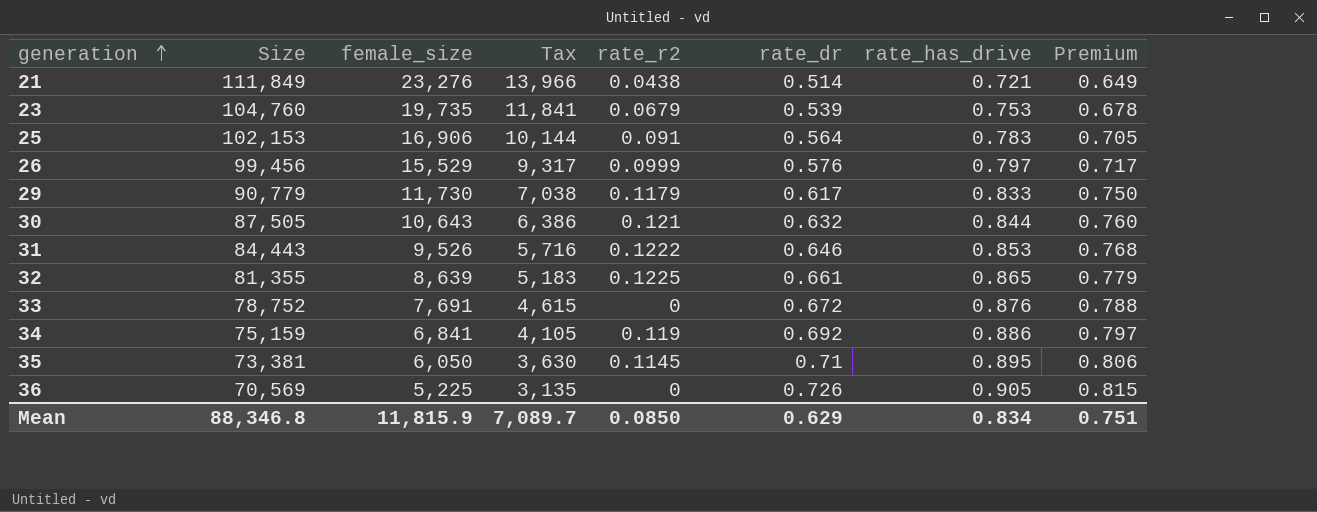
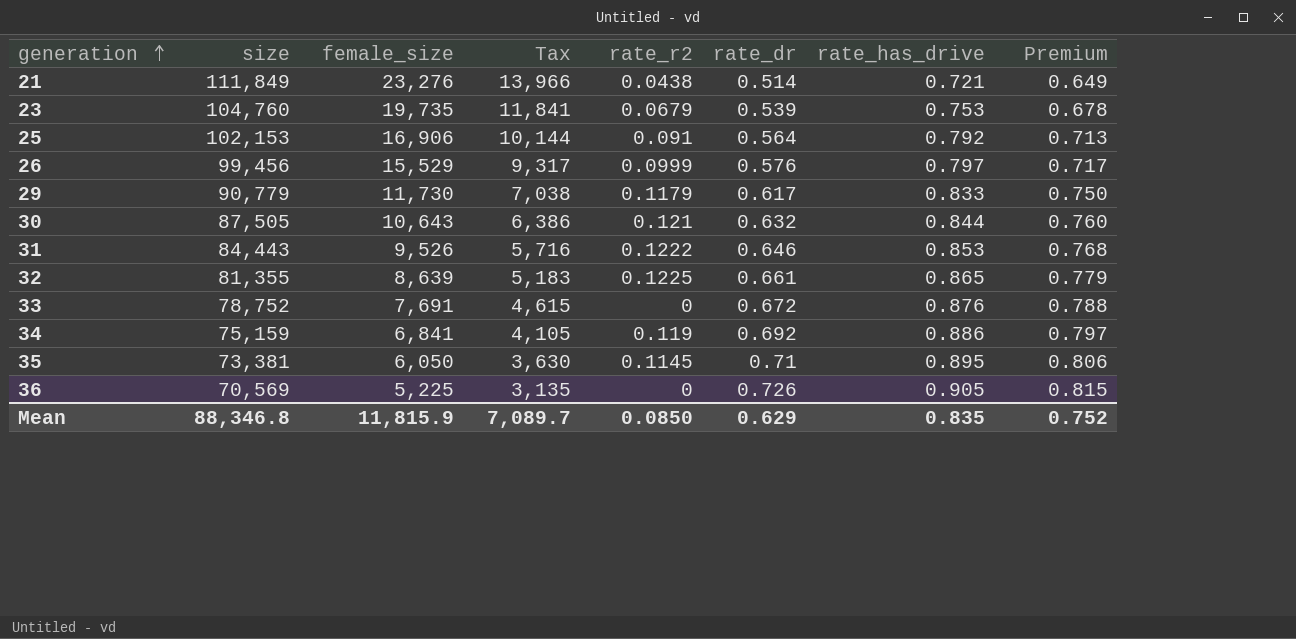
column name: Size -> size
25 | rate_has_drive: 0.783 -> 0.792
25 | Premium: 0.705 -> 0.713
Mean | rate_has_drive: 0.834 -> 0.835
Mean | Premium: 0.751 -> 0.752

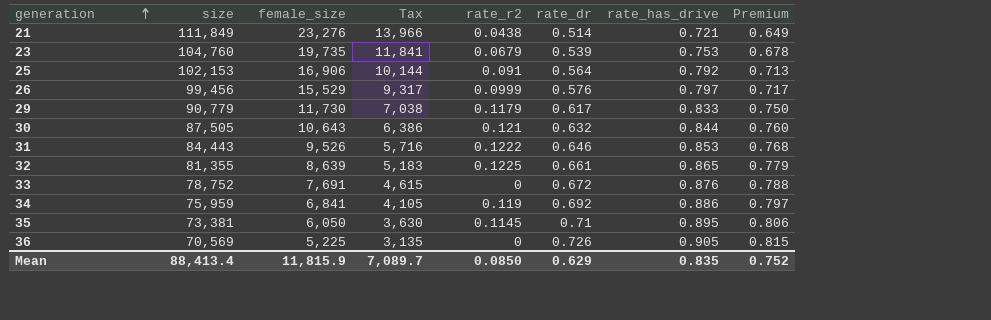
34 | size: 75,159 -> 75,959
Mean | size: 88,346.8 -> 88,413.4

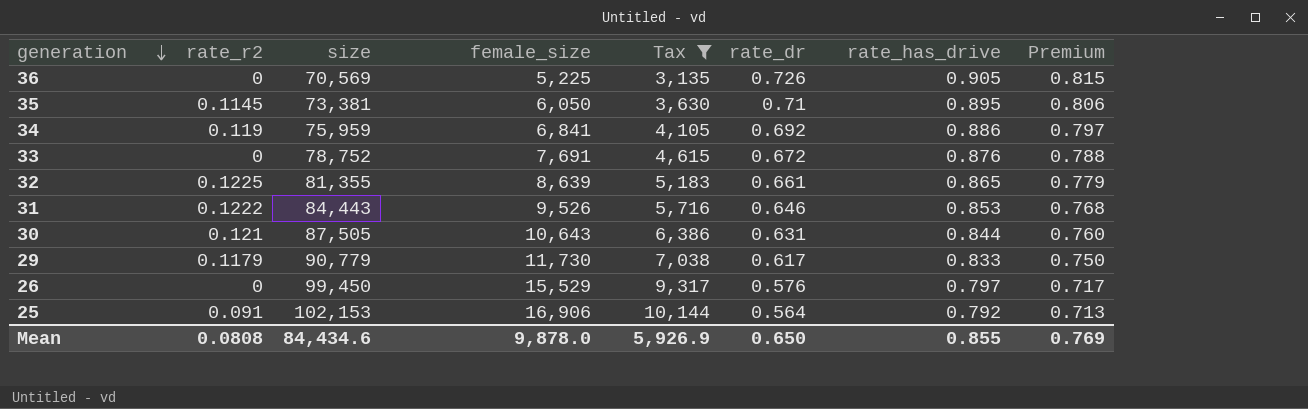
filter: none -> Tax <= 10,144
row order: generation ascending -> generation descending
column rate_r2 | position: 5 -> 2
30 | rate_dr: 0.632 -> 0.631
26 | rate_r2: 0.0999 -> 0
26 | size: 99,456 -> 99,450
Mean | rate_r2: 0.0850 -> 0.0808
Mean | size: 88,413.4 -> 84,434.6
Mean | female_size: 11,815.9 -> 9,878.0
Mean | Tax: 7,089.7 -> 5,926.9
Mean | rate_dr: 0.629 -> 0.650
Mean | rate_has_drive: 0.835 -> 0.855
Mean | Premium: 0.752 -> 0.769

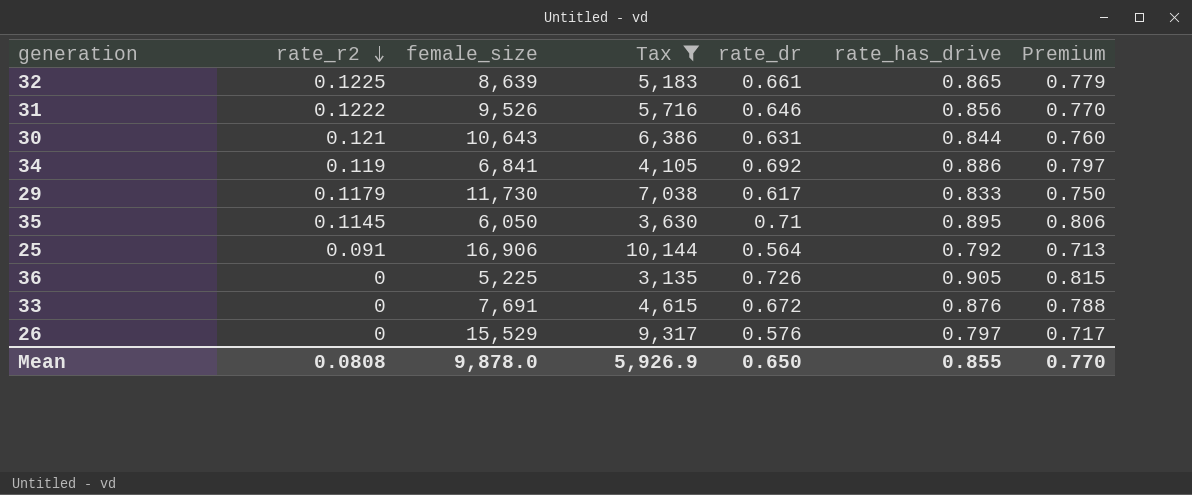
row order: generation descending -> rate_r2 descending
column size | position: 3 -> none
31 | rate_has_drive: 0.853 -> 0.856
31 | Premium: 0.768 -> 0.770
Mean | Premium: 0.769 -> 0.770

